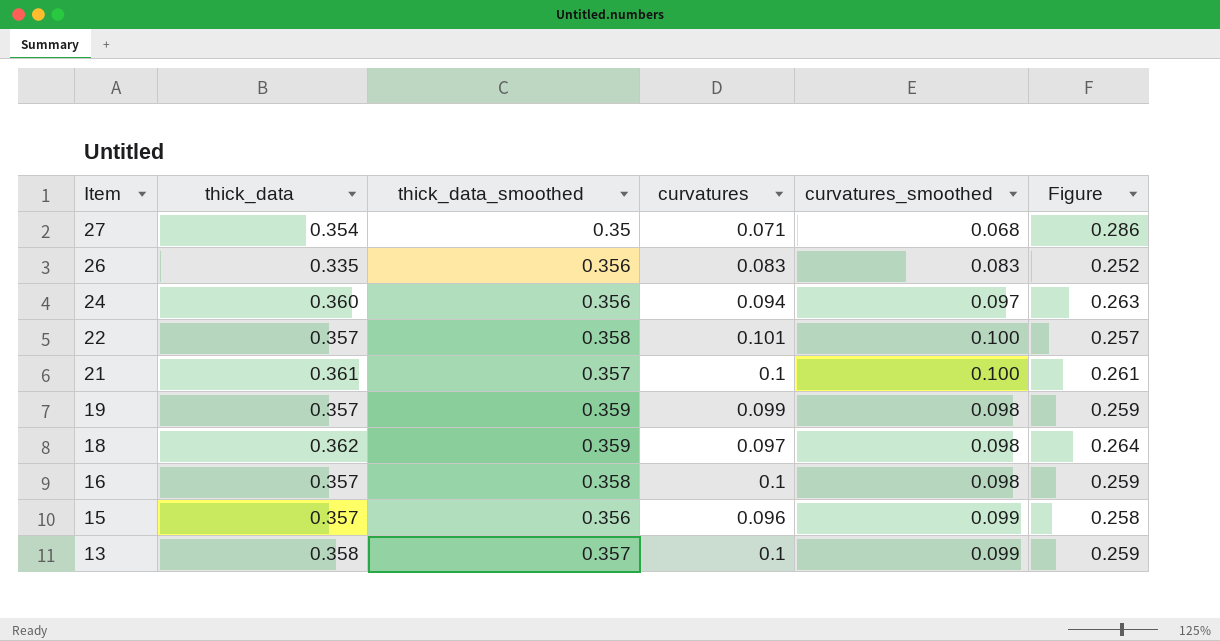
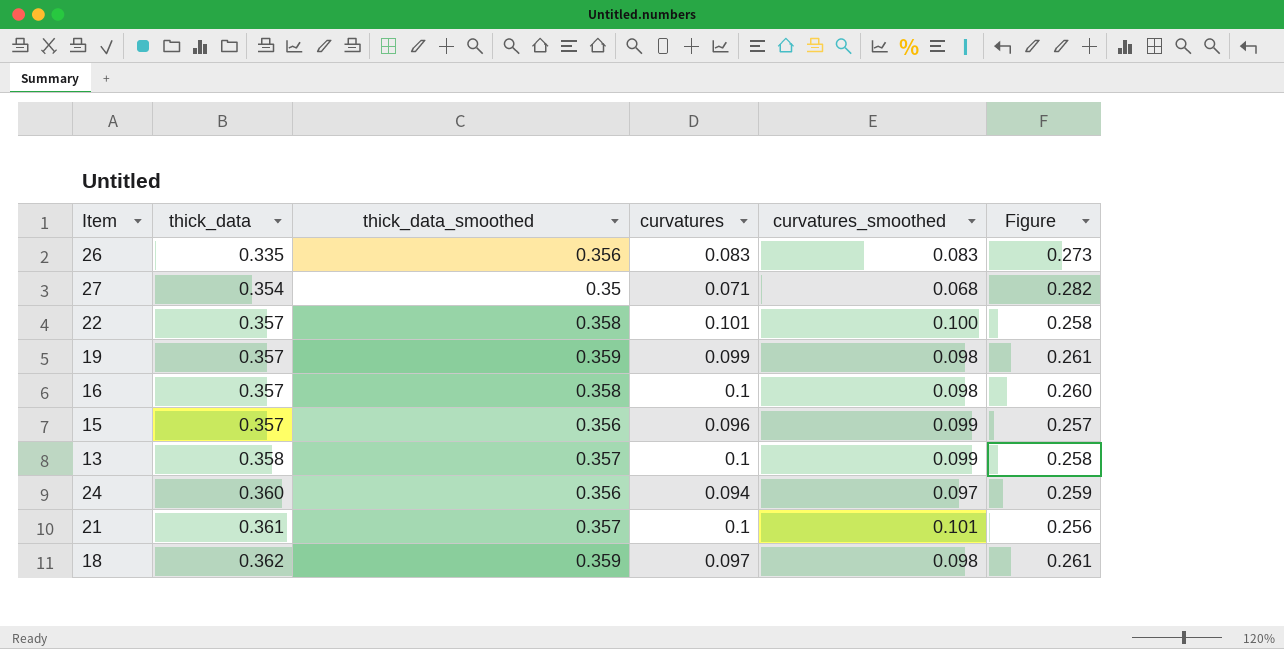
row order: Item descending -> thick_data ascending
column Figure | formula: [thick_data] - [curvatures_smoothed] -> [thick_data_smoothed] - [curvatures_smoothed]
21 | curvatures_smoothed: 0.100 -> 0.101

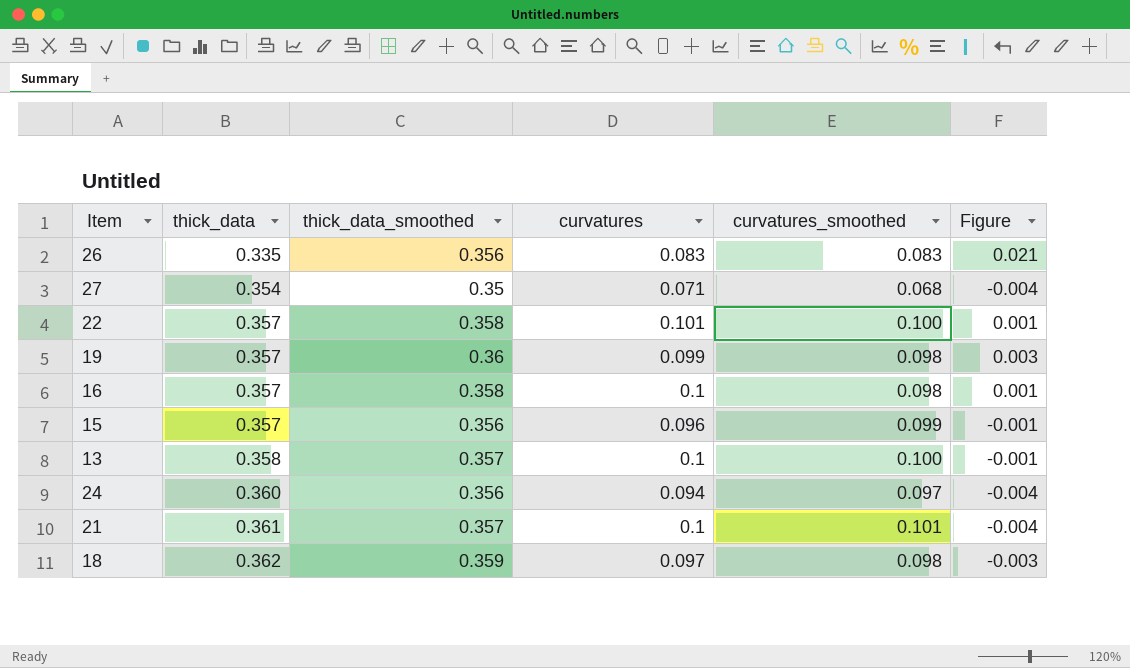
column Figure | formula: [thick_data_smoothed] - [curvatures_smoothed] -> [thick_data_smoothed] - [thick_data]
19 | thick_data_smoothed: 0.359 -> 0.36
13 | curvatures_smoothed: 0.099 -> 0.100

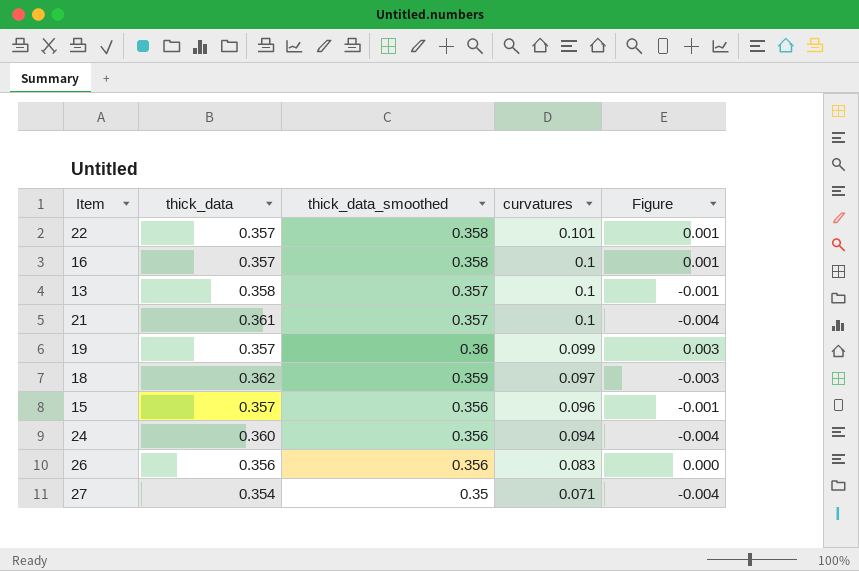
row order: thick_data ascending -> curvatures descending
column curvatures_smoothed | position: 5 -> none
26 | thick_data: 0.335 -> 0.356
26 | Figure: 0.021 -> 0.000

